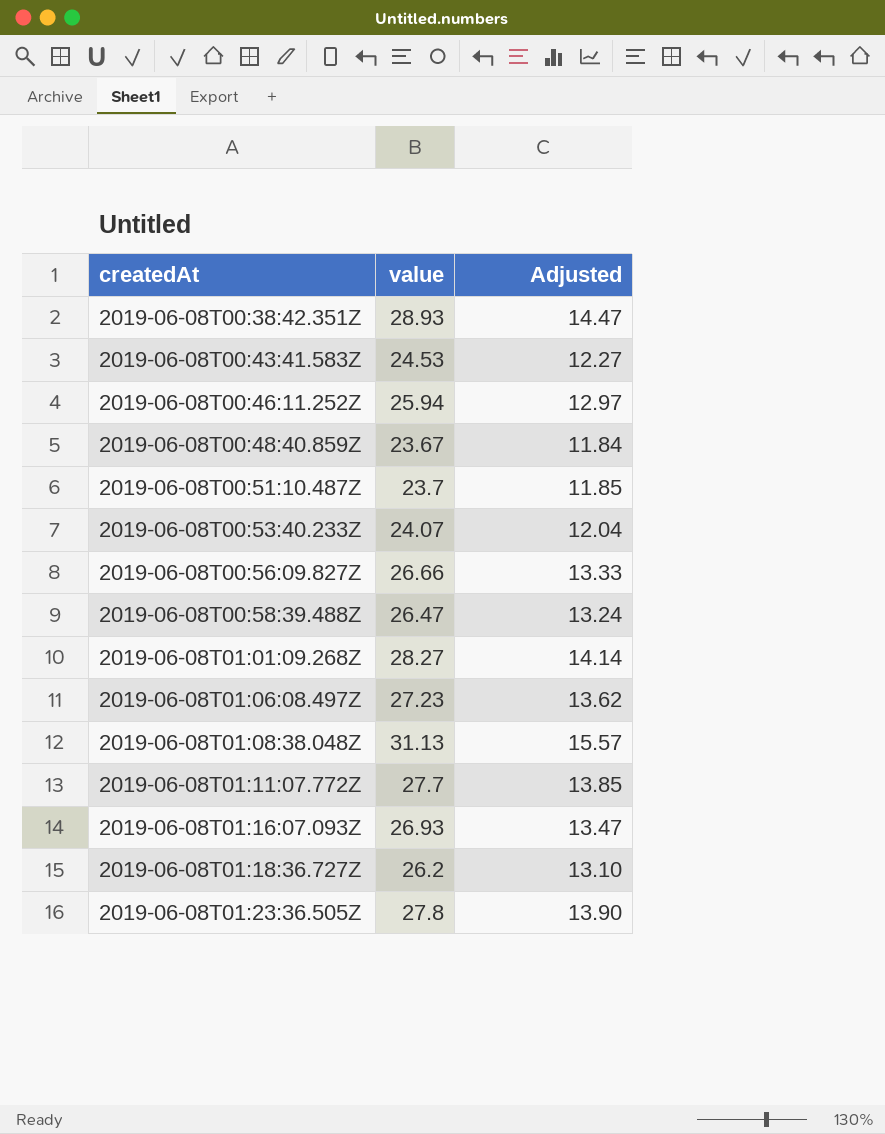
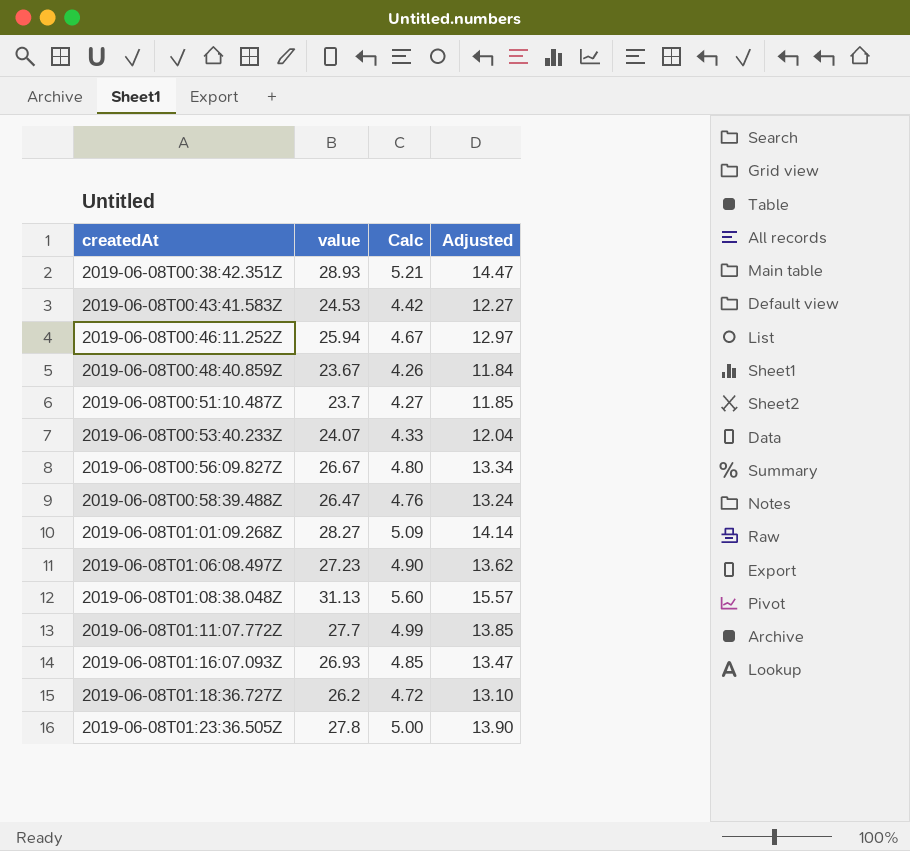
column Calc | formula: none -> [value] * 0.18
2019-06-08T00:56:09.827Z | value: 26.66 -> 26.67
2019-06-08T00:56:09.827Z | Adjusted: 13.33 -> 13.34

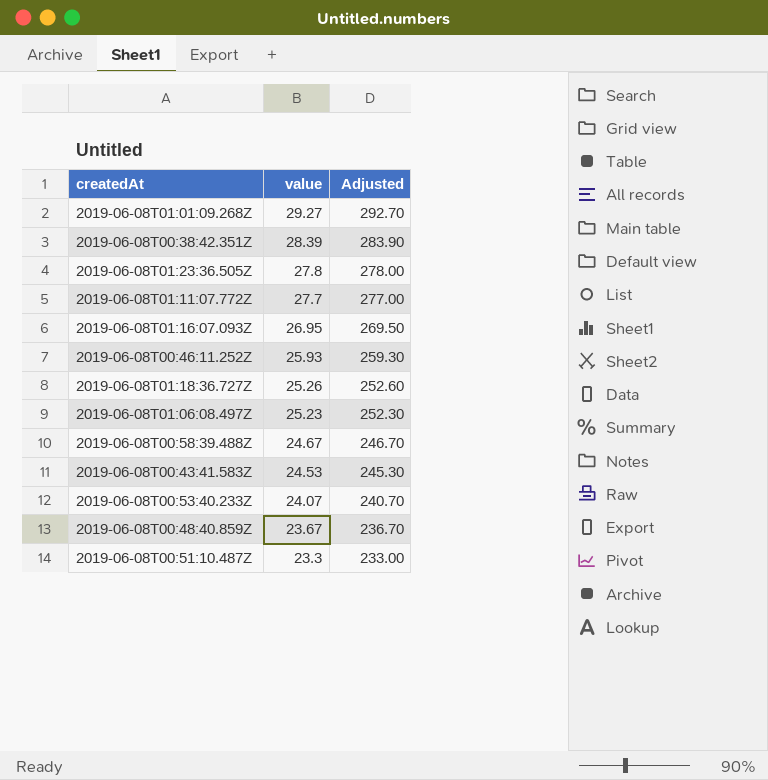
row order: createdAt ascending -> value descending
column Calc | formula: [value] * 0.18 -> none
column Adjusted | formula: [value] * 0.5 -> [value] * 10
row 2019-06-08T00:56:09.827Z: 26.67 | 4.80 | 13.34 -> none
row 2019-06-08T01:08:38.048Z: 31.13 | 5.60 | 15.57 -> none
2019-06-08T01:01:09.268Z | value: 28.27 -> 29.27
2019-06-08T00:38:42.351Z | value: 28.93 -> 28.39
2019-06-08T01:16:07.093Z | value: 26.93 -> 26.95
2019-06-08T00:46:11.252Z | value: 25.94 -> 25.93
2019-06-08T01:18:36.727Z | value: 26.2 -> 25.26
2019-06-08T01:06:08.497Z | value: 27.23 -> 25.23
2019-06-08T00:58:39.488Z | value: 26.47 -> 24.67
2019-06-08T00:51:10.487Z | value: 23.7 -> 23.3

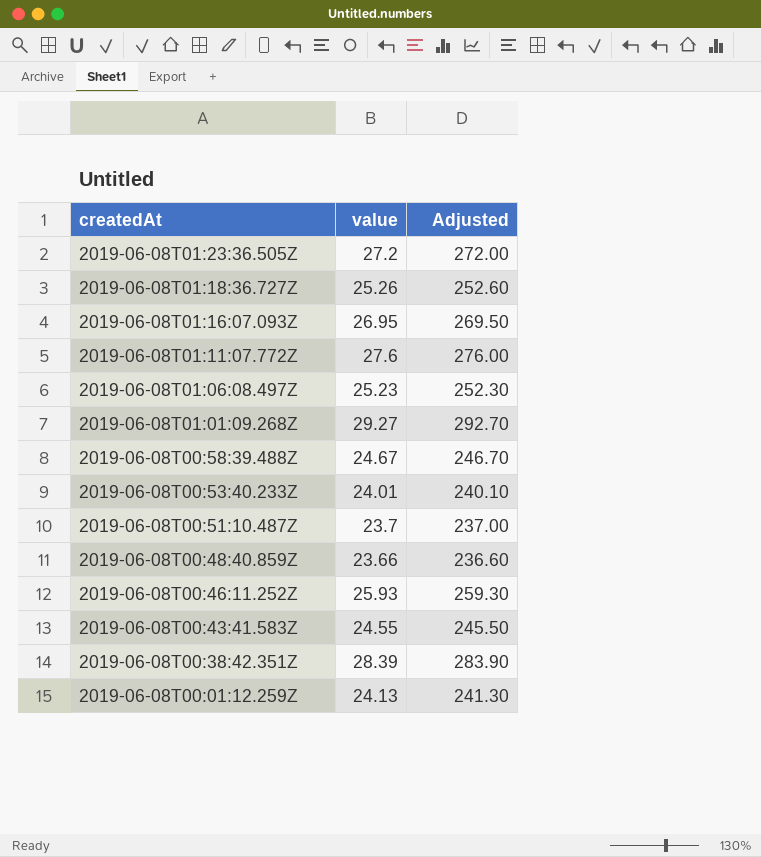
row order: value descending -> createdAt descending
2019-06-08T01:23:36.505Z | value: 27.8 -> 27.2
2019-06-08T01:23:36.505Z | Adjusted: 278.00 -> 272.00
2019-06-08T01:11:07.772Z | value: 27.7 -> 27.6
2019-06-08T01:11:07.772Z | Adjusted: 277.00 -> 276.00
2019-06-08T00:53:40.233Z | value: 24.07 -> 24.01
2019-06-08T00:53:40.233Z | Adjusted: 240.70 -> 240.10
2019-06-08T00:51:10.487Z | value: 23.3 -> 23.7
2019-06-08T00:51:10.487Z | Adjusted: 233.00 -> 237.00
2019-06-08T00:48:40.859Z | value: 23.67 -> 23.66
2019-06-08T00:48:40.859Z | Adjusted: 236.70 -> 236.60
2019-06-08T00:43:41.583Z | value: 24.53 -> 24.55
2019-06-08T00:43:41.583Z | Adjusted: 245.30 -> 245.50
row 2019-06-08T00:01:12.259Z: none -> 24.13 | 241.30

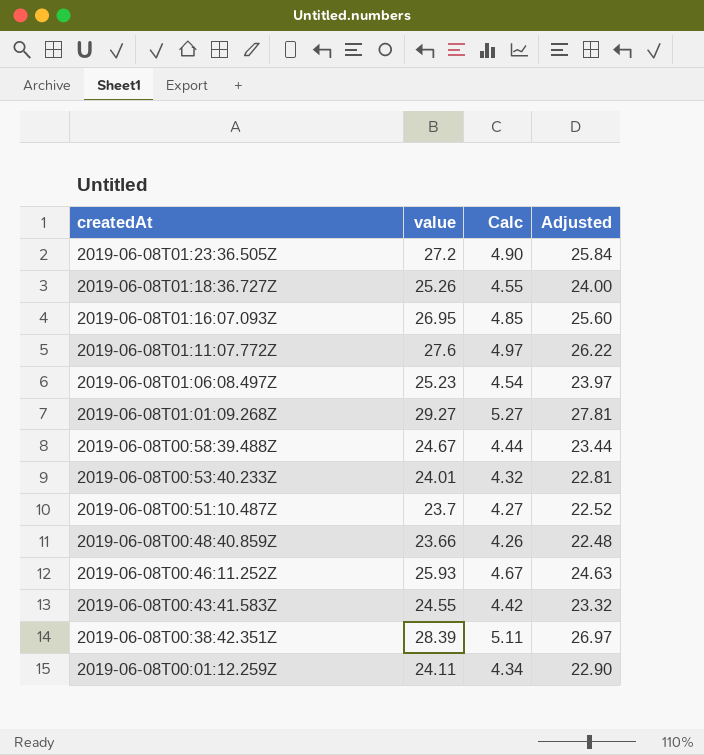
column Calc | formula: none -> [value] * 0.18
column Adjusted | formula: [value] * 10 -> [value] * 0.95
2019-06-08T00:01:12.259Z | value: 24.13 -> 24.11

